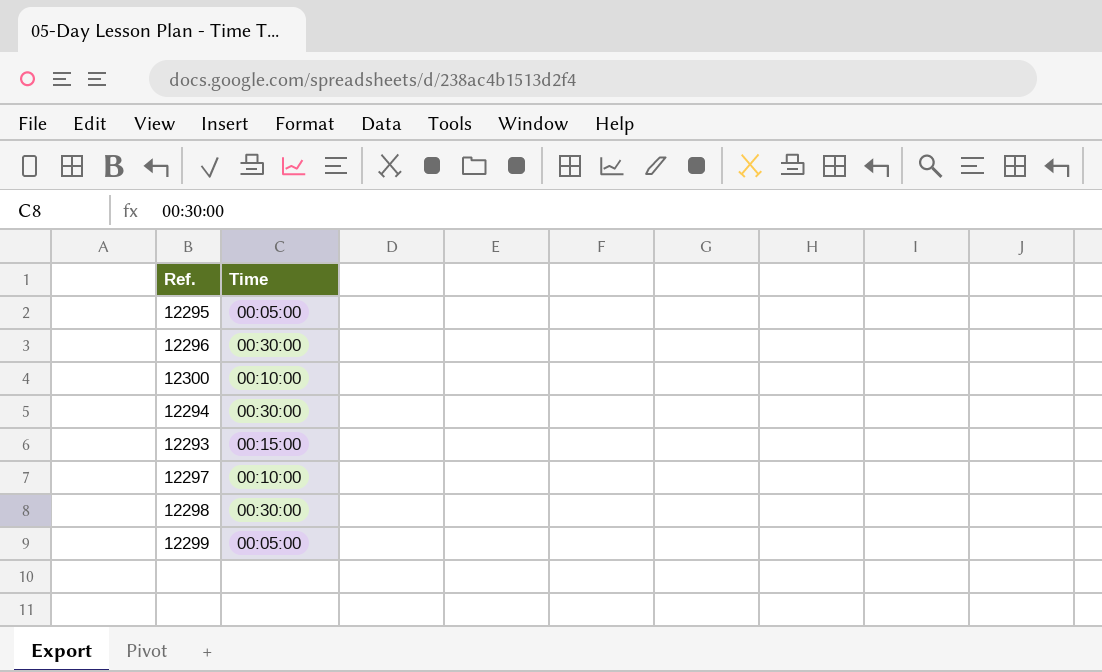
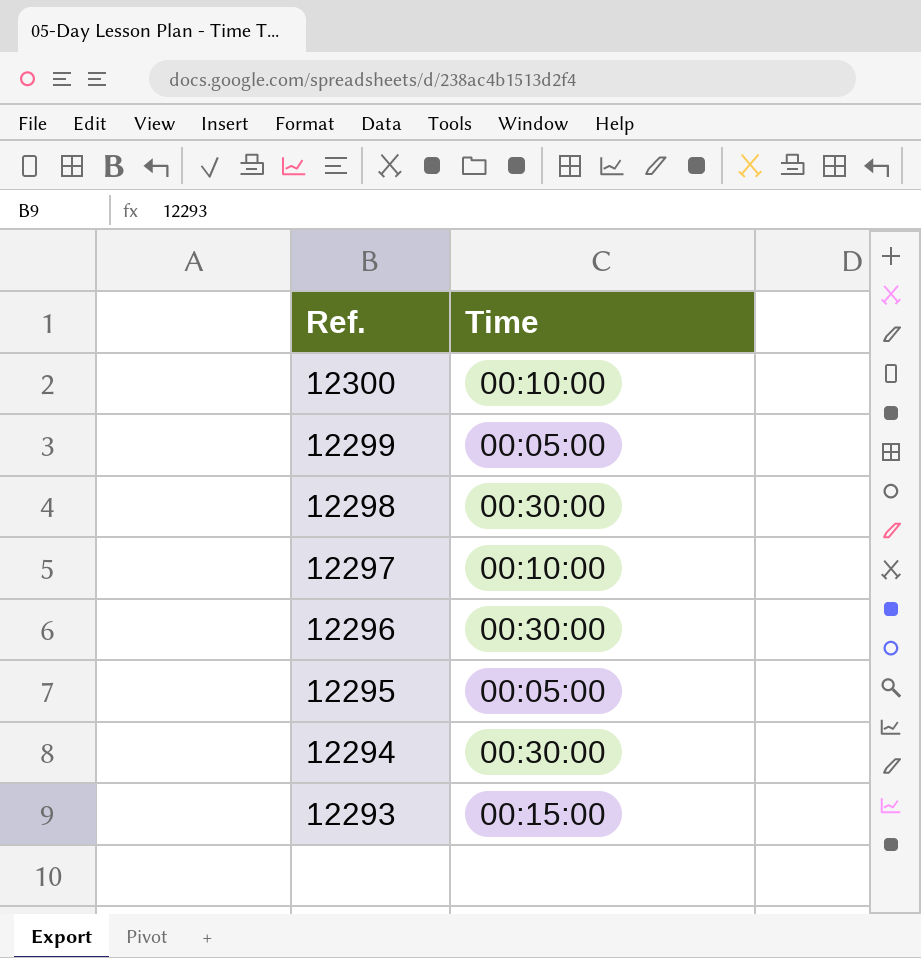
row order: none -> Ref. descending

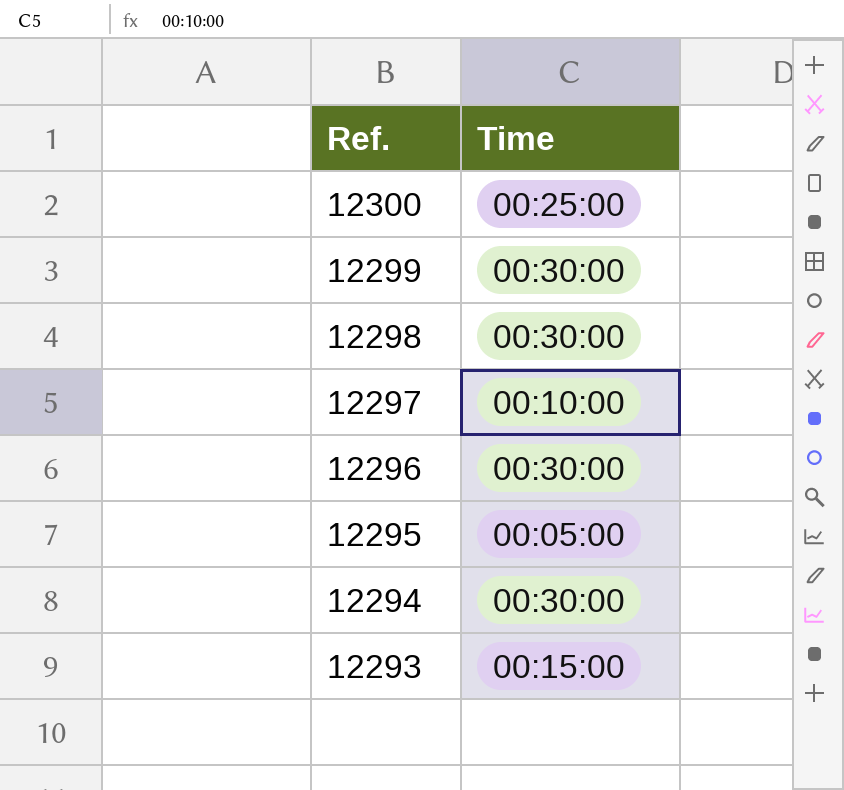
12300 | Time: 00:10:00 -> 00:25:00
12299 | Time: 00:05:00 -> 00:30:00

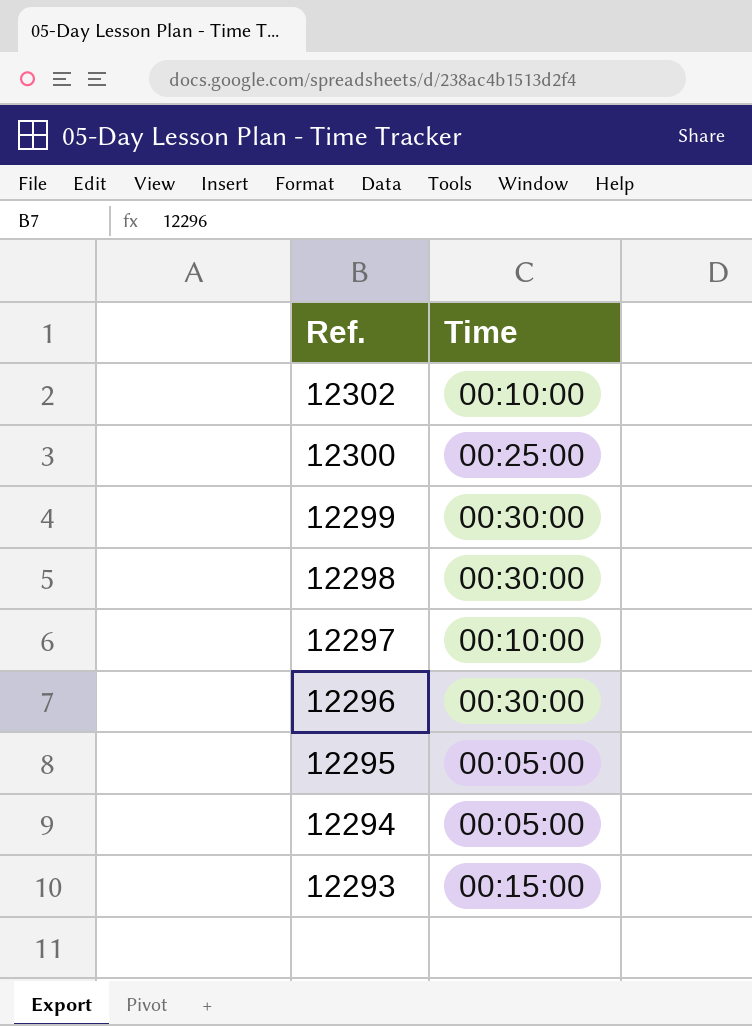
row 12302: none -> 00:10:00
12294 | Time: 00:30:00 -> 00:05:00

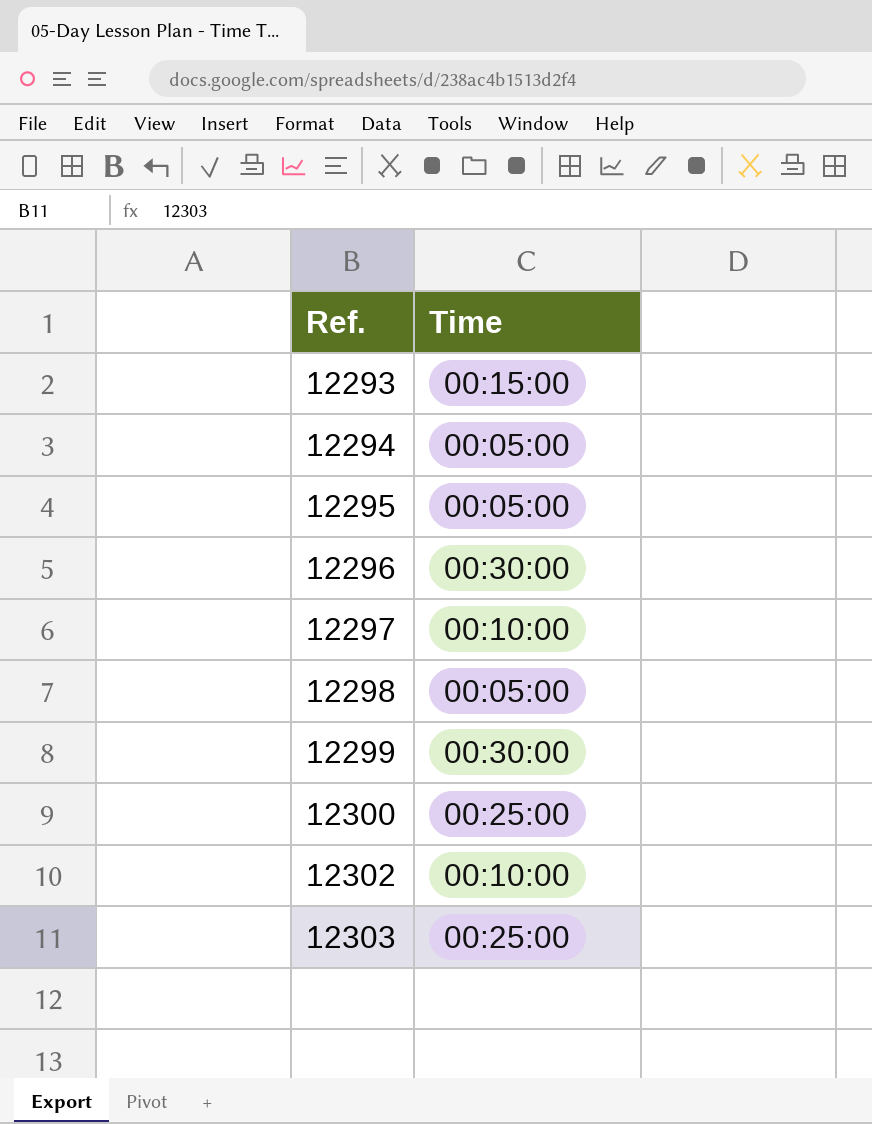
row order: Ref. descending -> Ref. ascending
12298 | Time: 00:30:00 -> 00:05:00
row 12303: none -> 00:25:00

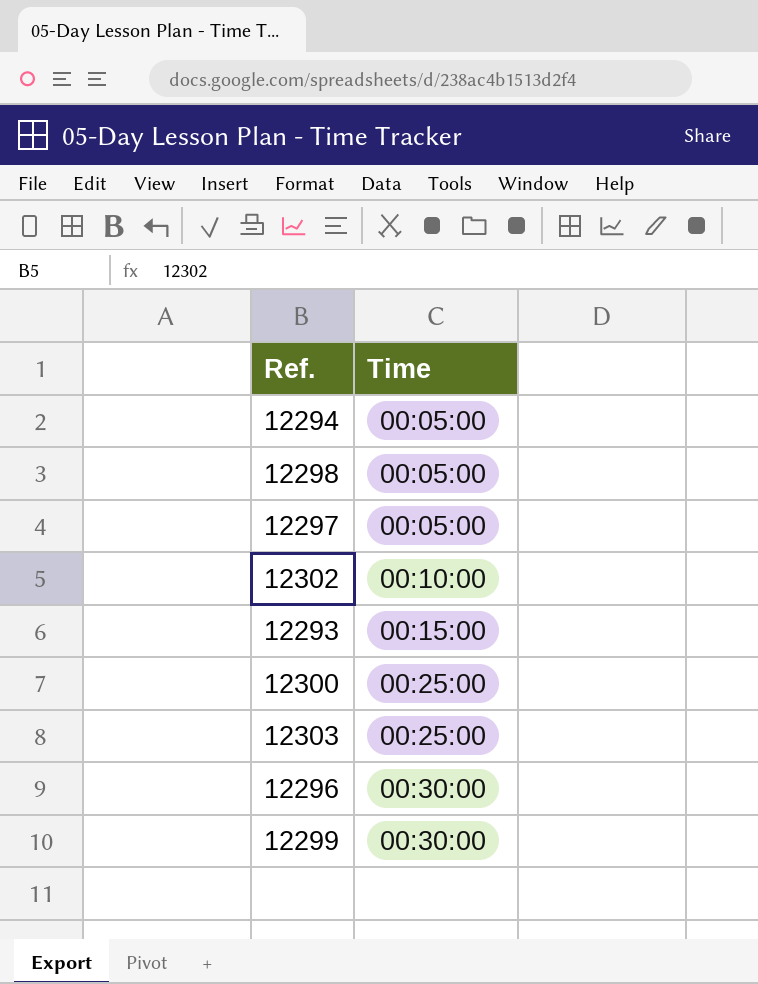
row order: Ref. ascending -> Time ascending
row 12295: 00:05:00 -> none
12297 | Time: 00:10:00 -> 00:05:00

